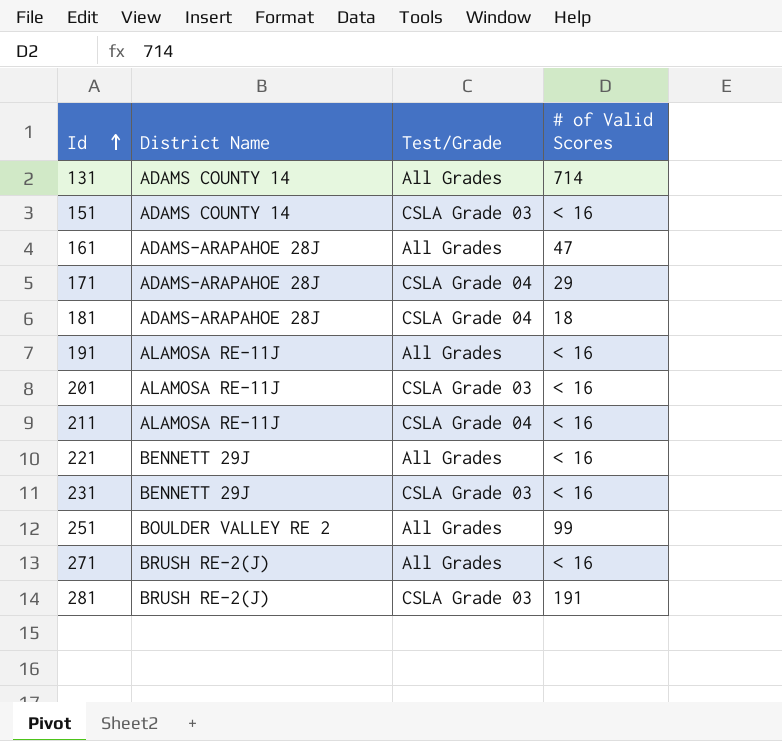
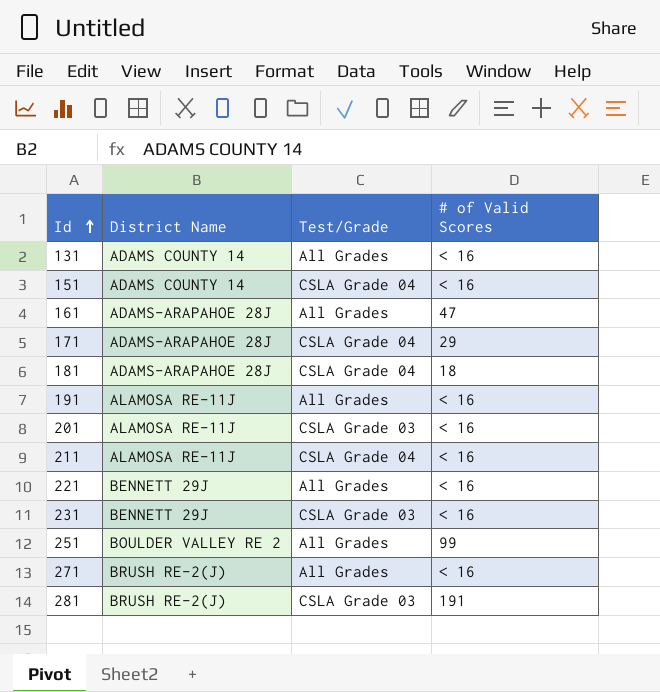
131 | # of Valid Scores: 714 -> < 16
151 | Test/Grade: CSLA Grade 03 -> CSLA Grade 04

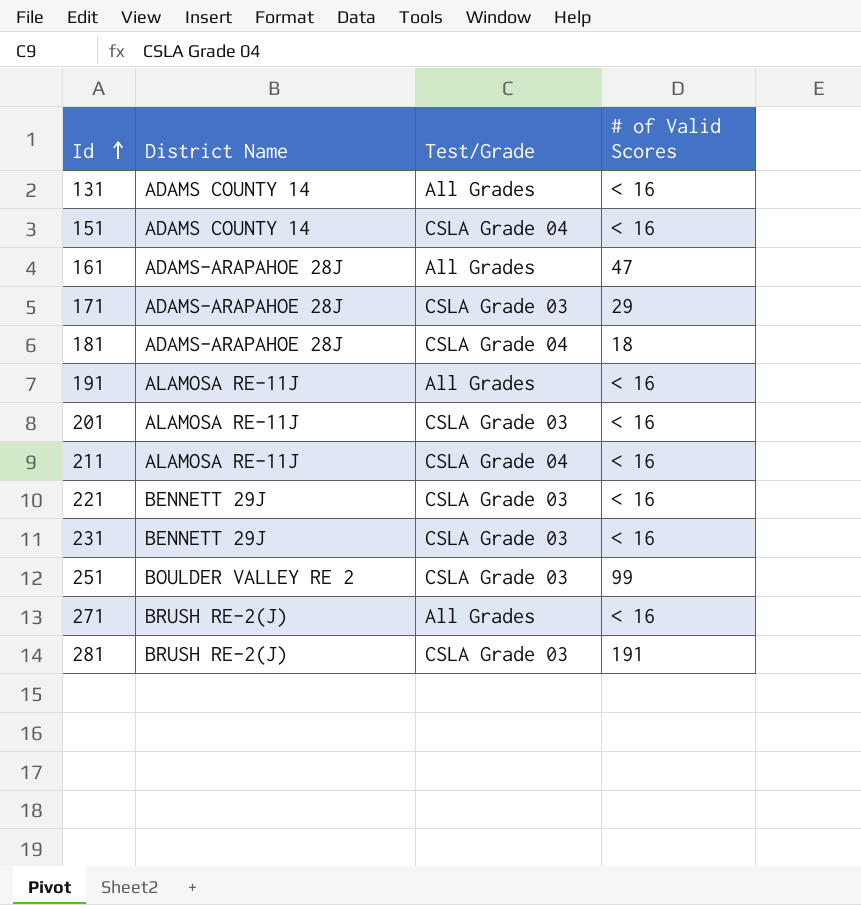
171 | Test/Grade: CSLA Grade 04 -> CSLA Grade 03
221 | Test/Grade: All Grades -> CSLA Grade 03
251 | Test/Grade: All Grades -> CSLA Grade 03

